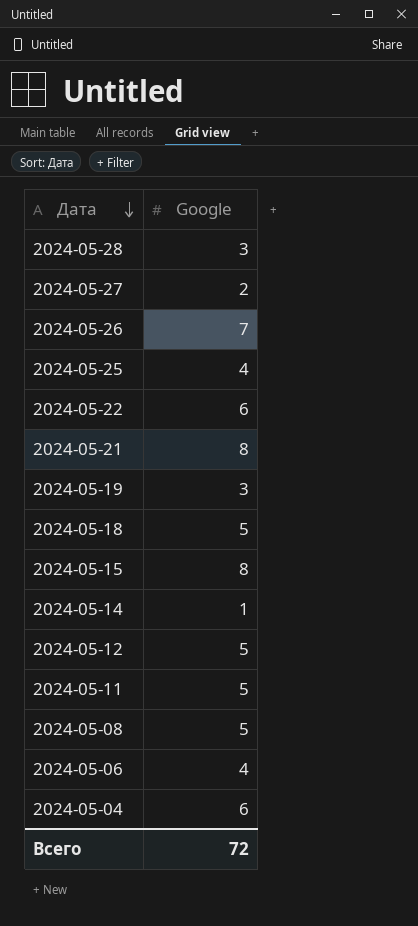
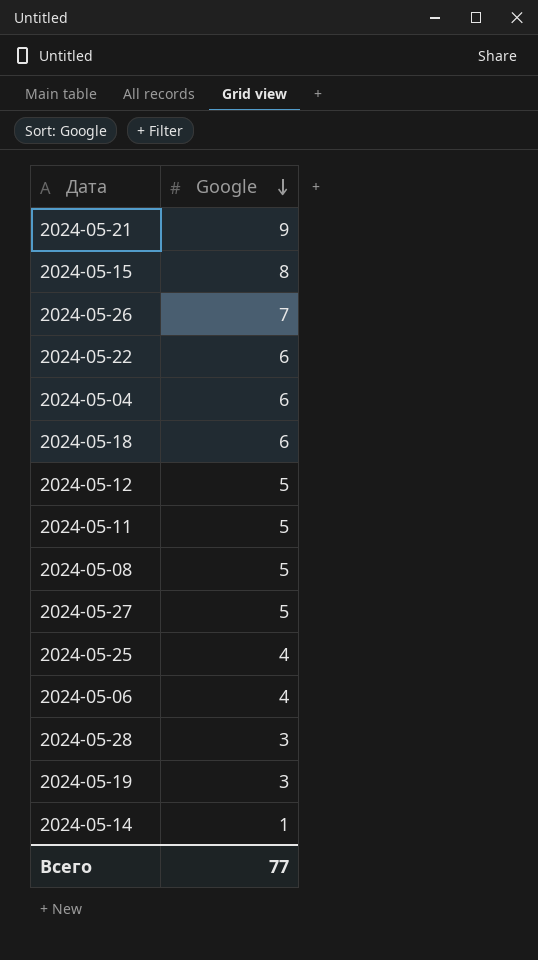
row order: Дата descending -> Google descending
2024-05-21 | Google: 8 -> 9
2024-05-18 | Google: 5 -> 6
2024-05-27 | Google: 2 -> 5
Всего | Google: 72 -> 77

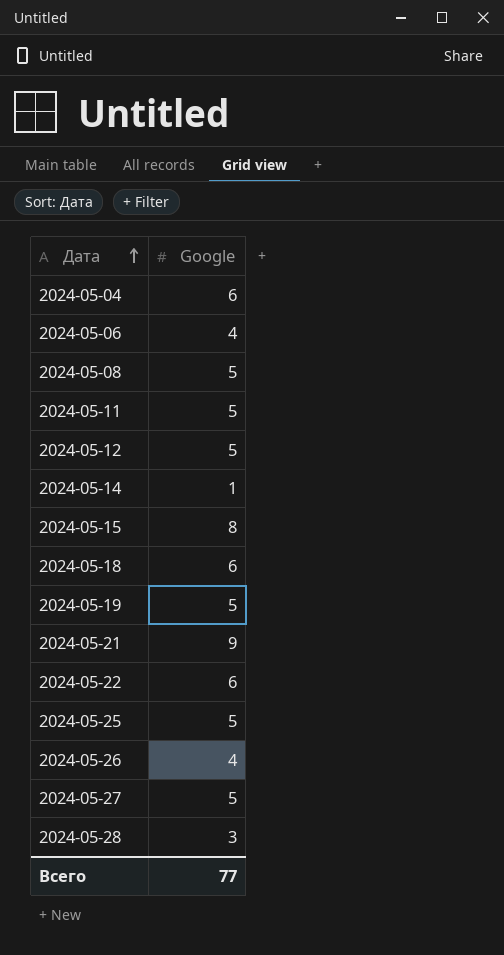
row order: Google descending -> Дата ascending
2024-05-19 | Google: 3 -> 5
2024-05-25 | Google: 4 -> 5
2024-05-26 | Google: 7 -> 4

